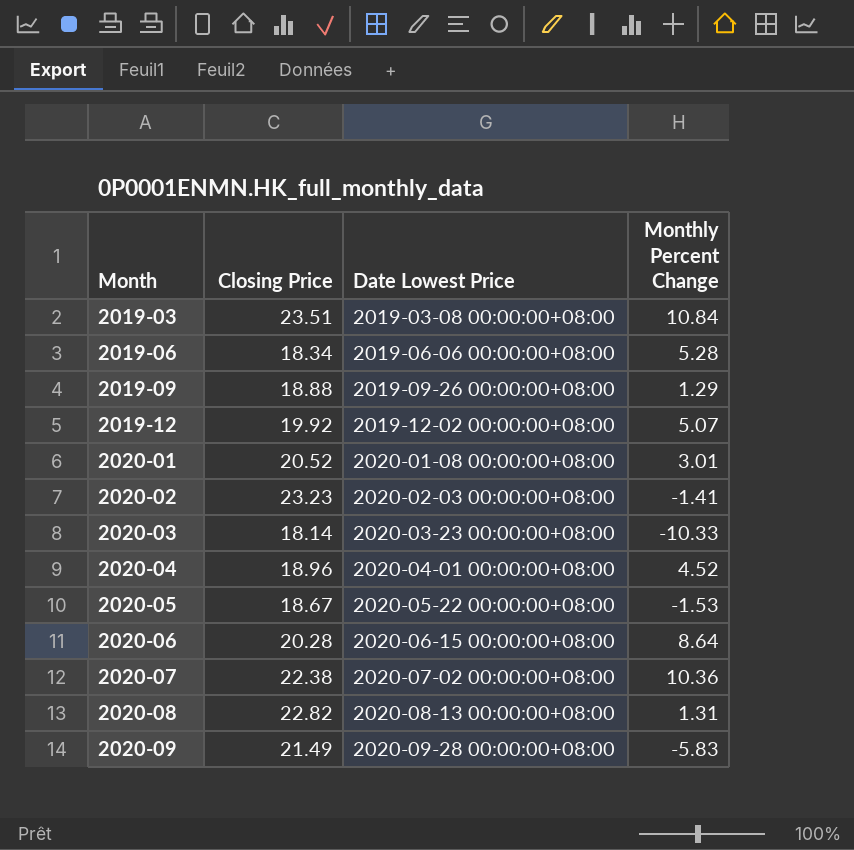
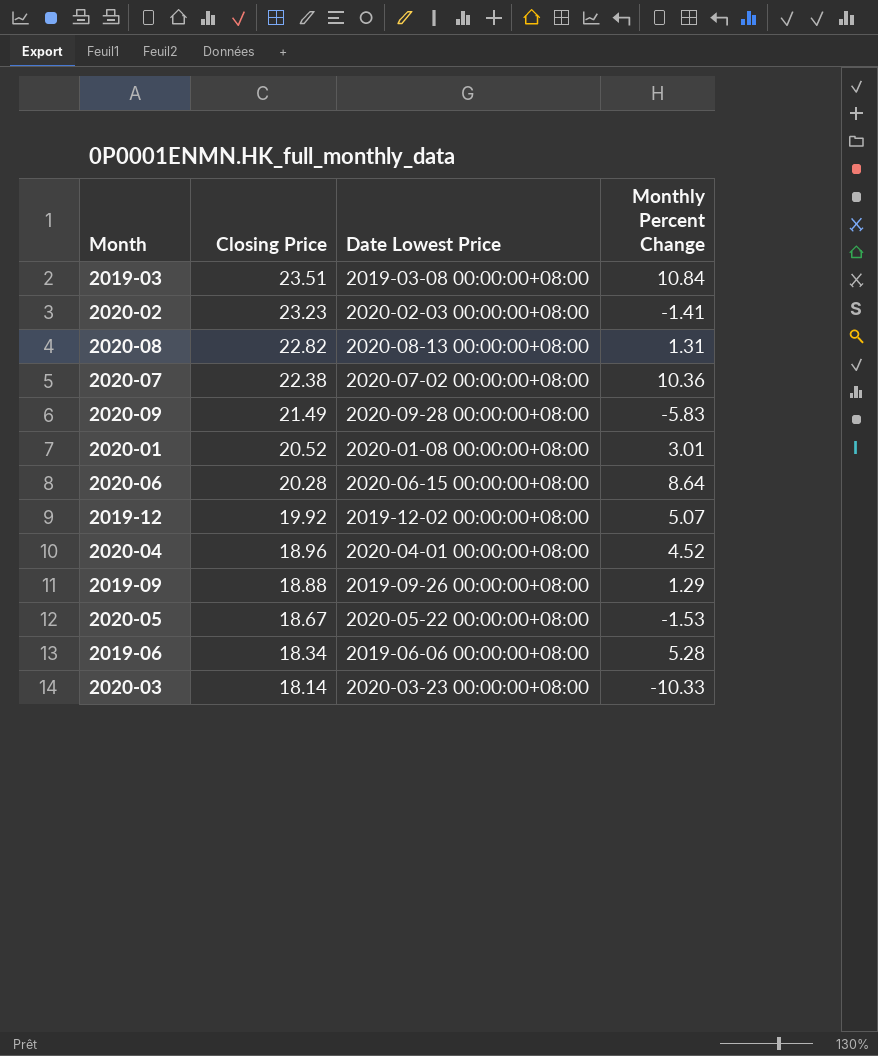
row order: Month ascending -> Closing Price descending

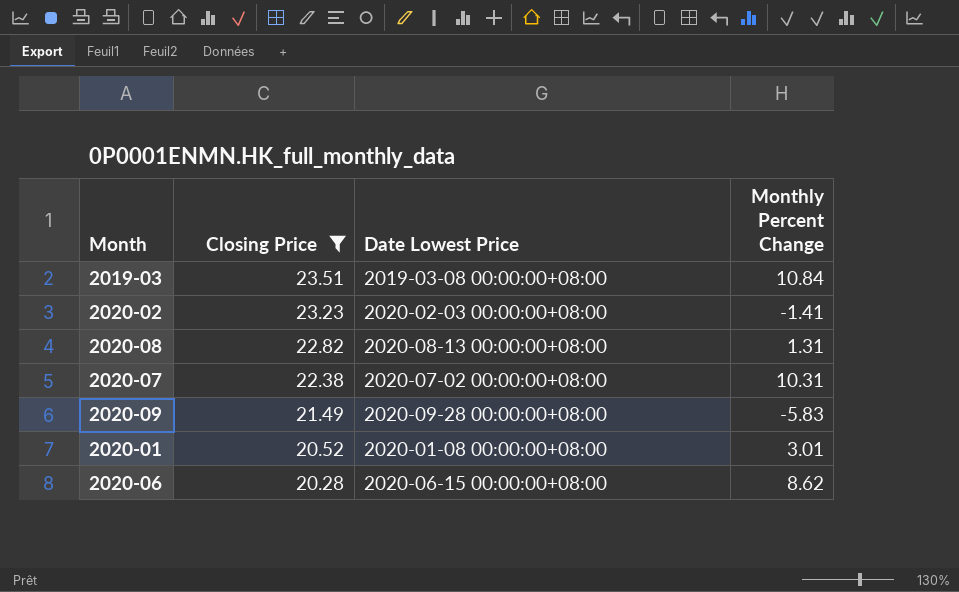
filter: none -> Closing Price >= 20.28
2020-07 | Monthly Percent Change: 10.36 -> 10.31
2020-06 | Monthly Percent Change: 8.64 -> 8.62

